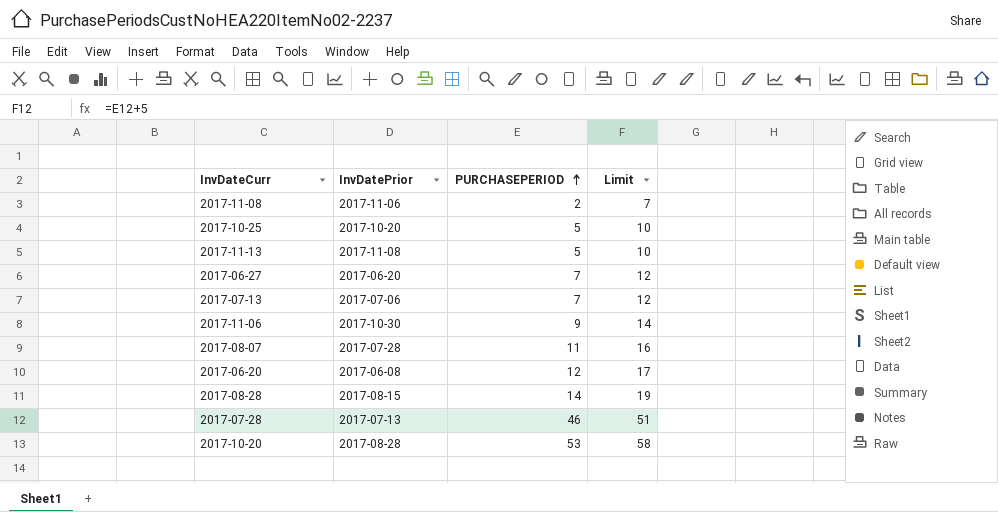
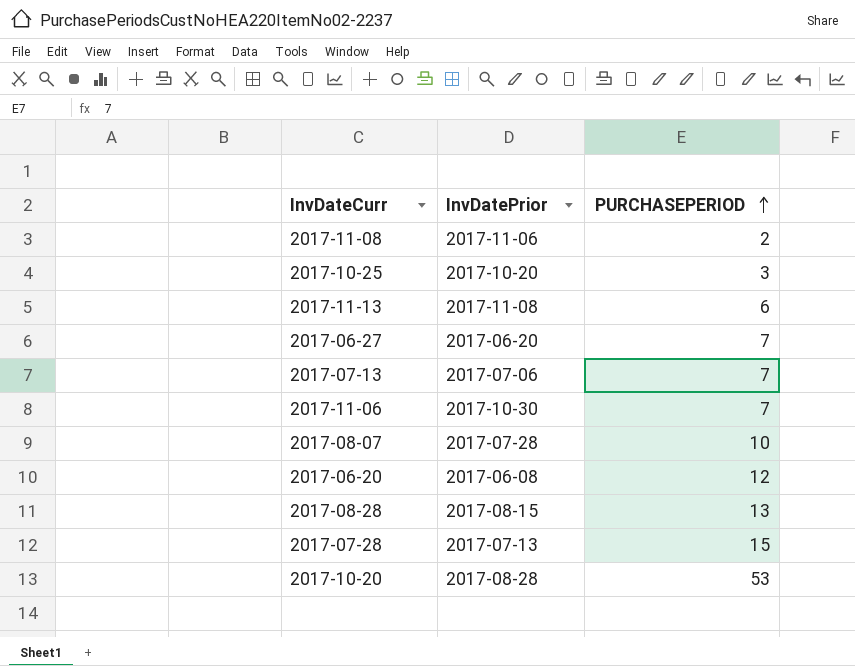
column Limit | formula: [PURCHASEPERIOD] + 5 -> none
2017-10-25 | PURCHASEPERIOD: 5 -> 3
2017-11-13 | PURCHASEPERIOD: 5 -> 6
2017-11-06 | PURCHASEPERIOD: 9 -> 7
2017-08-07 | PURCHASEPERIOD: 11 -> 10
2017-08-28 | PURCHASEPERIOD: 14 -> 13
2017-07-28 | PURCHASEPERIOD: 46 -> 15

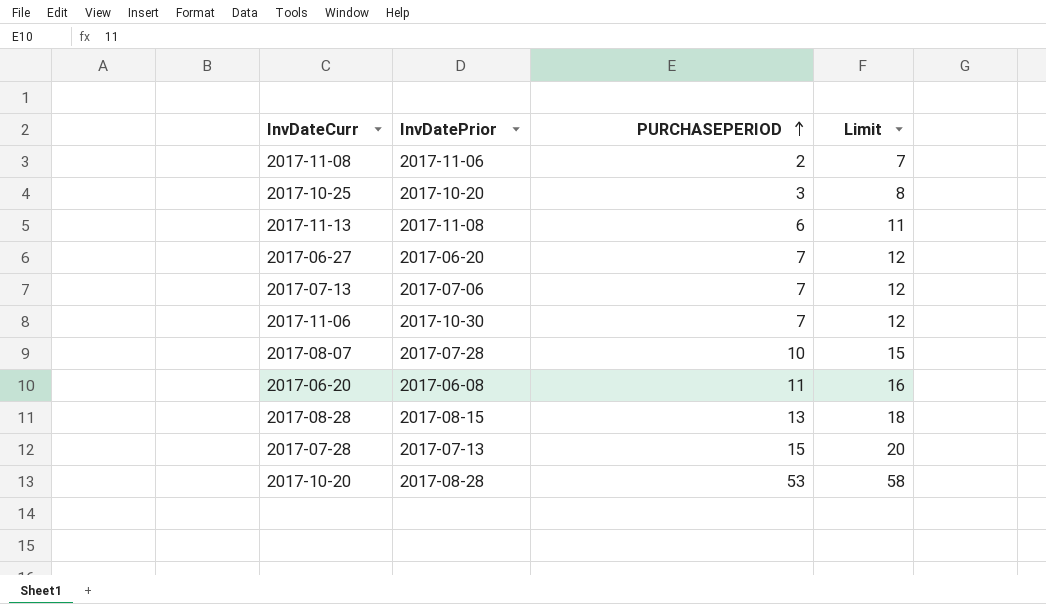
column Limit | formula: none -> [PURCHASEPERIOD] + 5
2017-06-20 | PURCHASEPERIOD: 12 -> 11

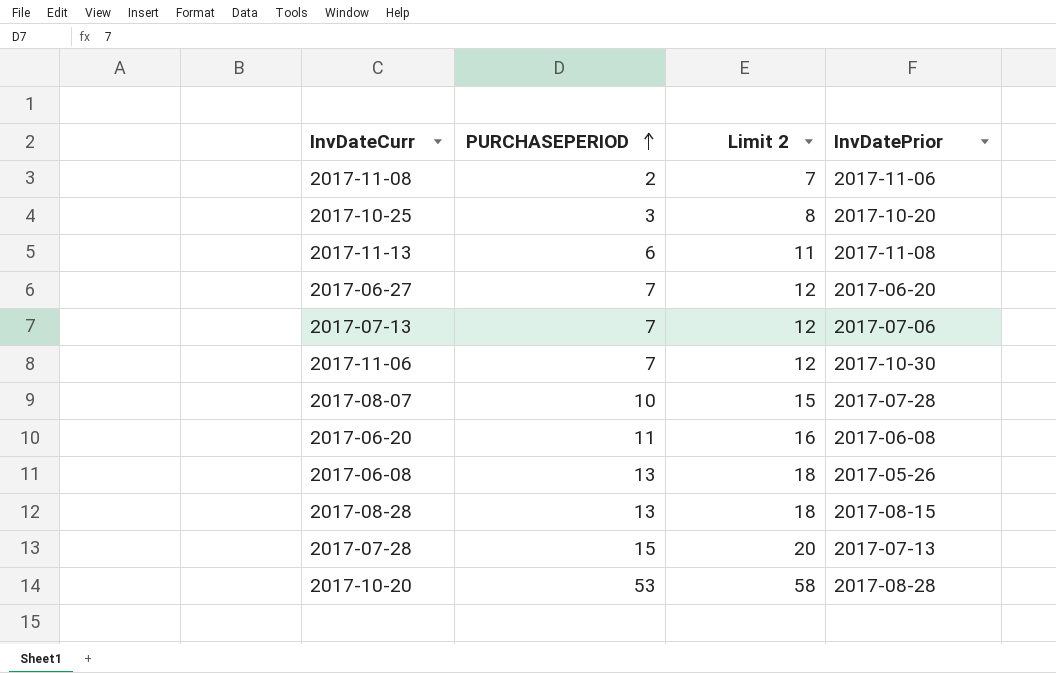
column name: Limit -> Limit 2
column InvDatePrior | position: 2 -> 4
row 2017-06-08: none -> 13 | 18 | 2017-05-26

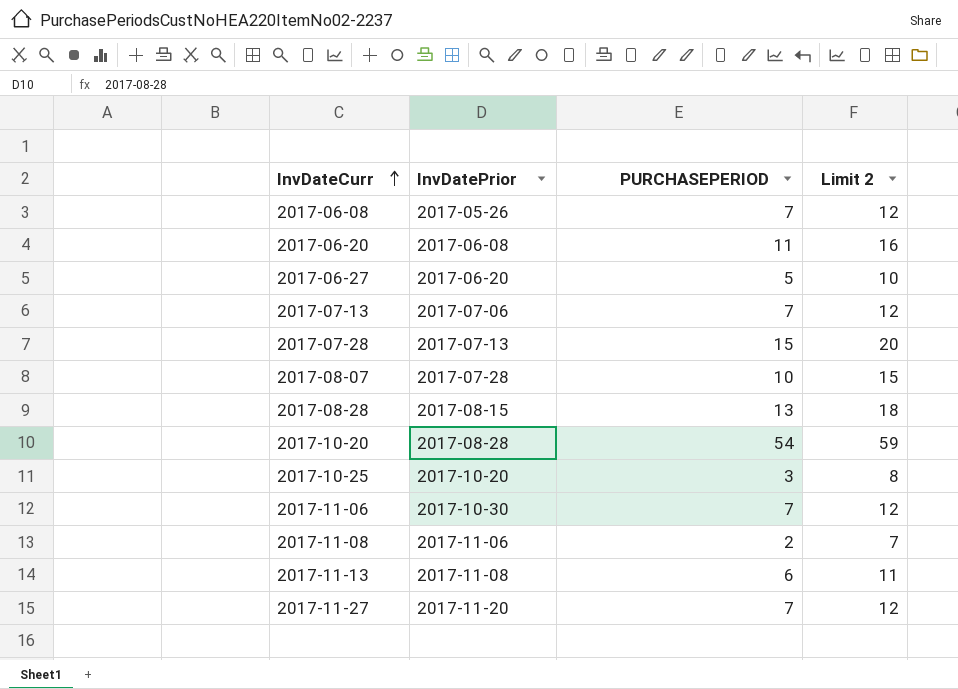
row order: PURCHASEPERIOD ascending -> InvDateCurr ascending
column InvDatePrior | position: 4 -> 2
2017-06-08 | PURCHASEPERIOD: 13 -> 7
2017-06-08 | Limit 2: 18 -> 12
2017-06-27 | PURCHASEPERIOD: 7 -> 5
2017-06-27 | Limit 2: 12 -> 10
2017-10-20 | PURCHASEPERIOD: 53 -> 54
2017-10-20 | Limit 2: 58 -> 59
row 2017-11-27: none -> 2017-11-20 | 7 | 12

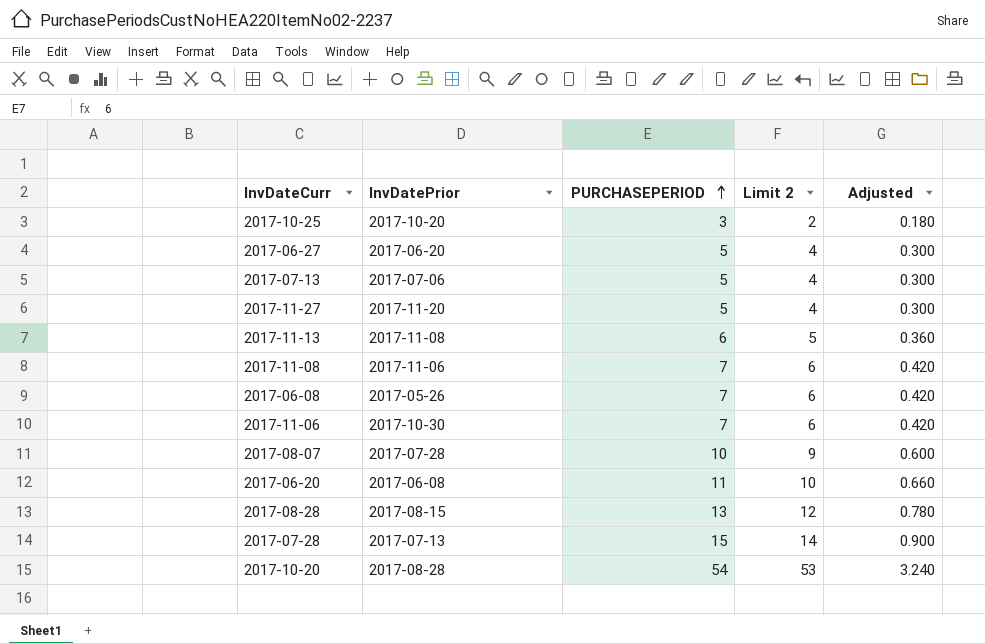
row order: InvDateCurr ascending -> PURCHASEPERIOD ascending
column Limit 2 | formula: [PURCHASEPERIOD] + 5 -> [PURCHASEPERIOD] - 1
column Adjusted | formula: none -> [PURCHASEPERIOD] * 0.06
2017-07-13 | PURCHASEPERIOD: 7 -> 5
2017-11-27 | PURCHASEPERIOD: 7 -> 5
2017-11-08 | PURCHASEPERIOD: 2 -> 7

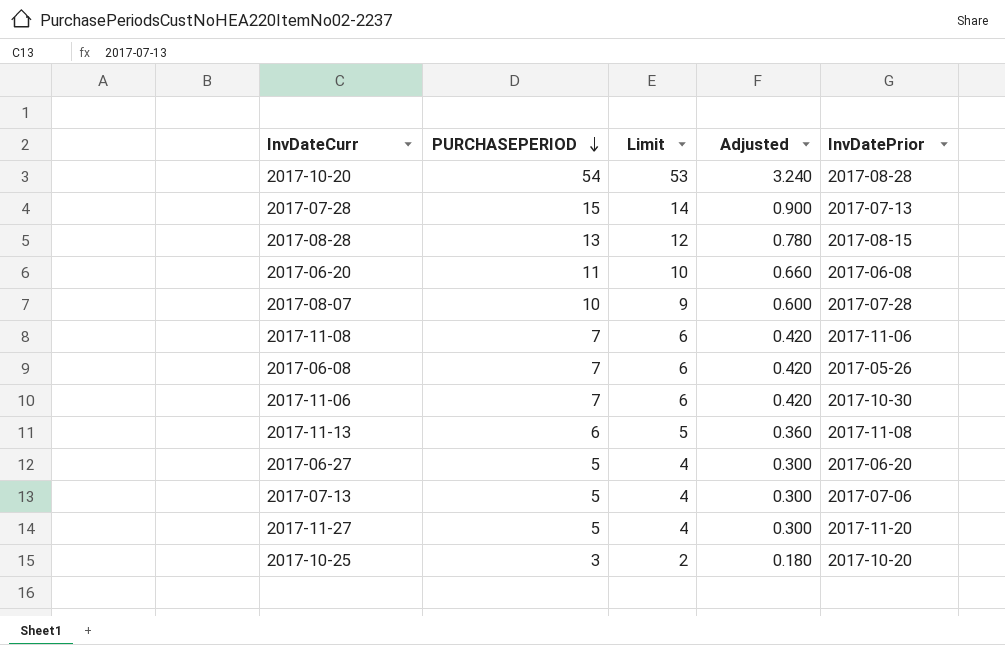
row order: PURCHASEPERIOD ascending -> PURCHASEPERIOD descending
column name: Limit 2 -> Limit
column InvDatePrior | position: 2 -> 5

